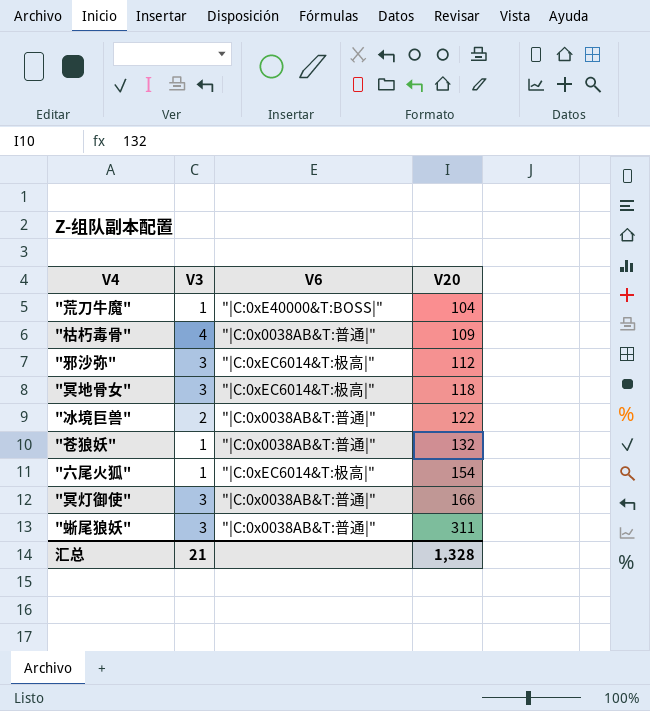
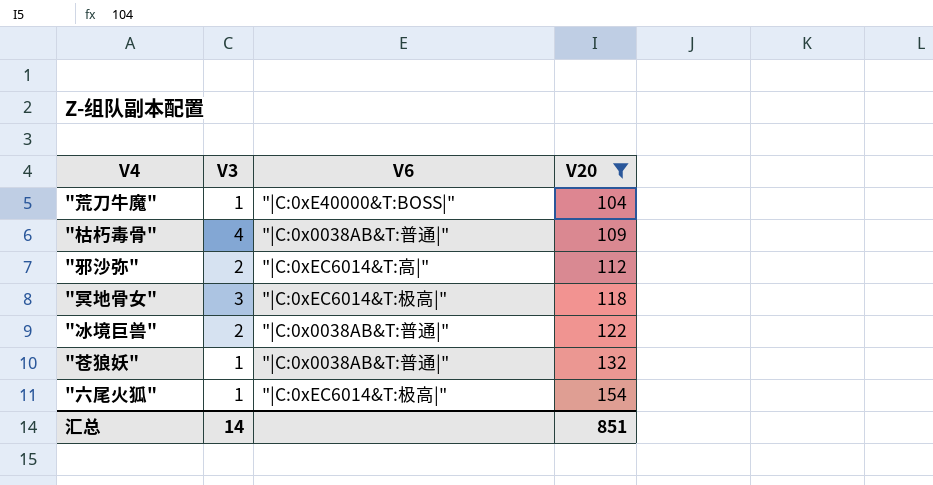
filter: none -> V20 <= 154
"邪沙弥" | V3: 3 -> 2
"邪沙弥" | V6: "|C:0xEC6014&T:极高|" -> "|C:0xEC6014&T:高|"
汇总 | V3: 21 -> 14
汇总 | V20: 1,328 -> 851

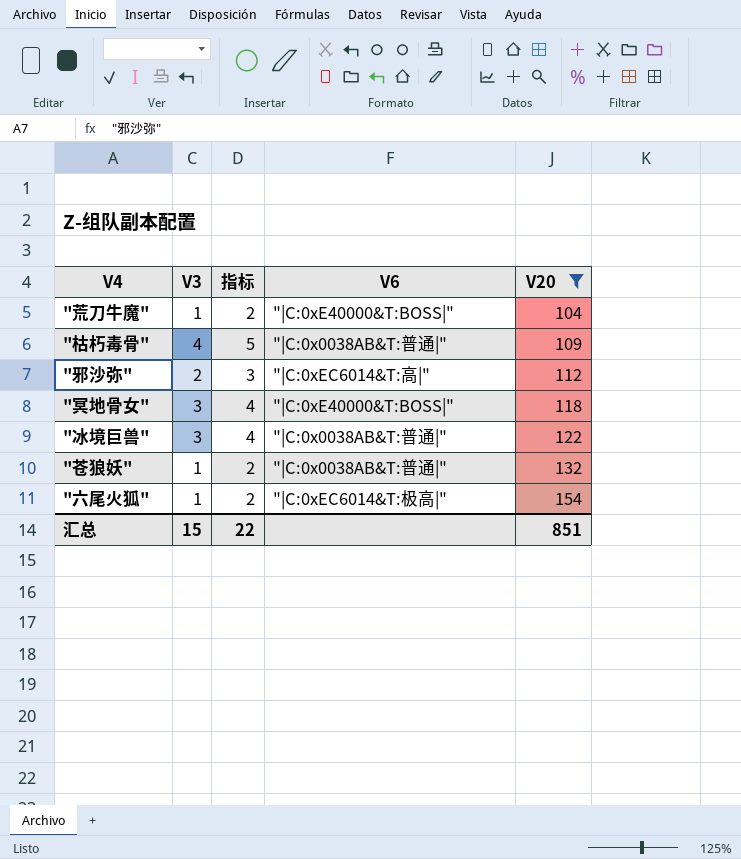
column 指标 | formula: none -> [V3] + 1
"冥地骨女" | V6: "|C:0xEC6014&T:极高|" -> "|C:0xE40000&T:BOSS|"
"冰境巨兽" | V3: 2 -> 3
汇总 | V3: 14 -> 15

